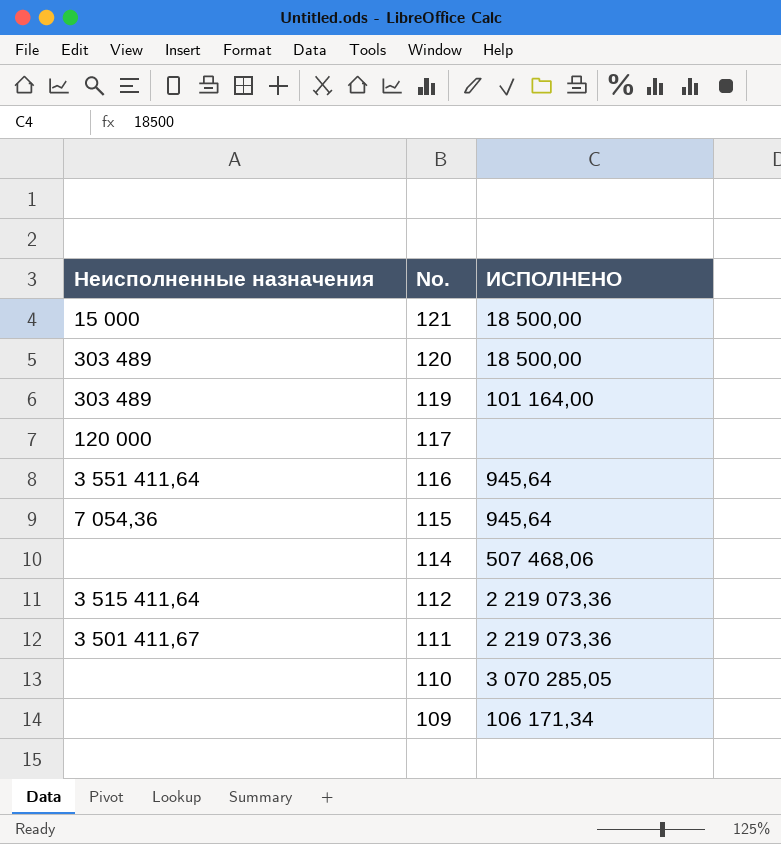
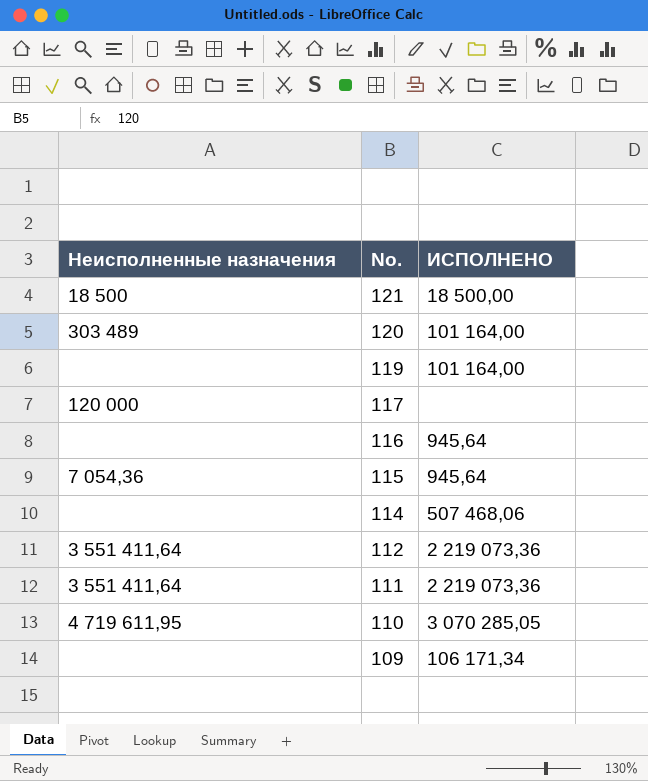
121 | Неисполненные назначения: 15 000 -> 18 500
120 | ИСПОЛНЕНО: 18 500,00 -> 101 164,00
119 | Неисполненные назначения: 303 489 -> none
116 | Неисполненные назначения: 3 551 411,64 -> none
112 | Неисполненные назначения: 3 515 411,64 -> 3 551 411,64
111 | Неисполненные назначения: 3 501 411,67 -> 3 551 411,64
110 | Неисполненные назначения: none -> 4 719 611,95

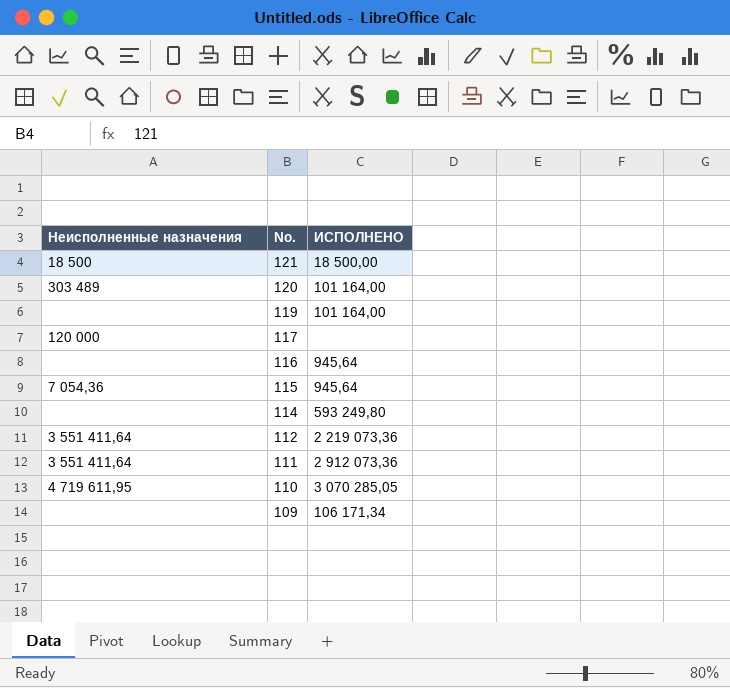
114 | ИСПОЛНЕНО: 507 468,06 -> 593 249,80
111 | ИСПОЛНЕНО: 2 219 073,36 -> 2 912 073,36

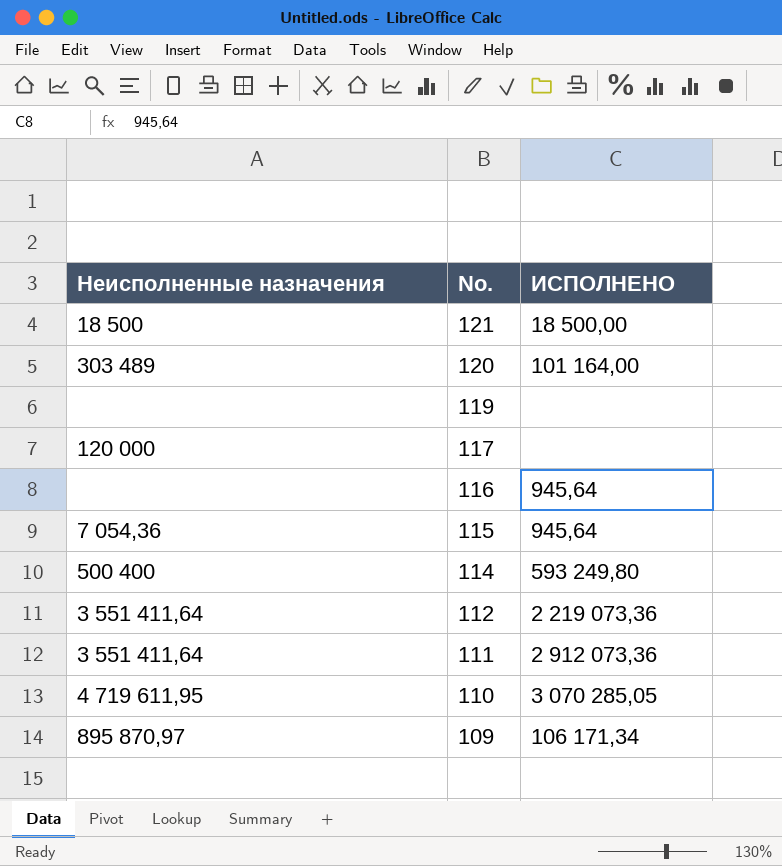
119 | ИСПОЛНЕНО: 101 164,00 -> none
114 | Неисполненные назначения: none -> 500 400
109 | Неисполненные назначения: none -> 895 870,97

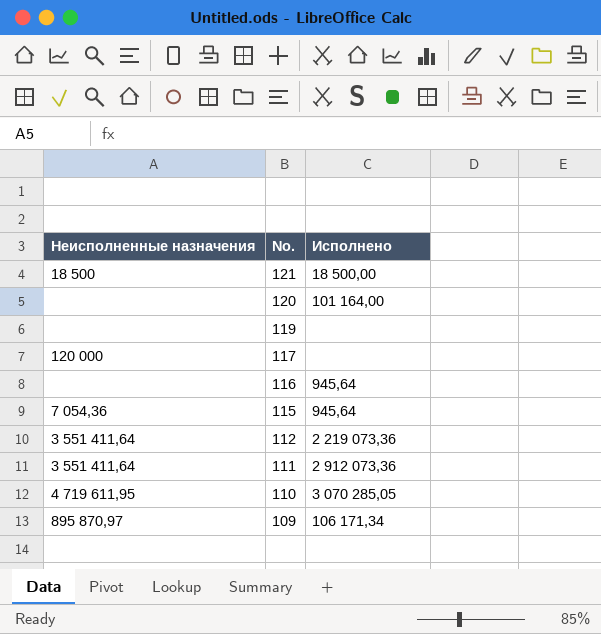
column name: ИСПОЛНЕНО -> Исполнено
row 114: 500 400 | 593 249,80 -> none
120 | Неисполненные назначения: 303 489 -> none

